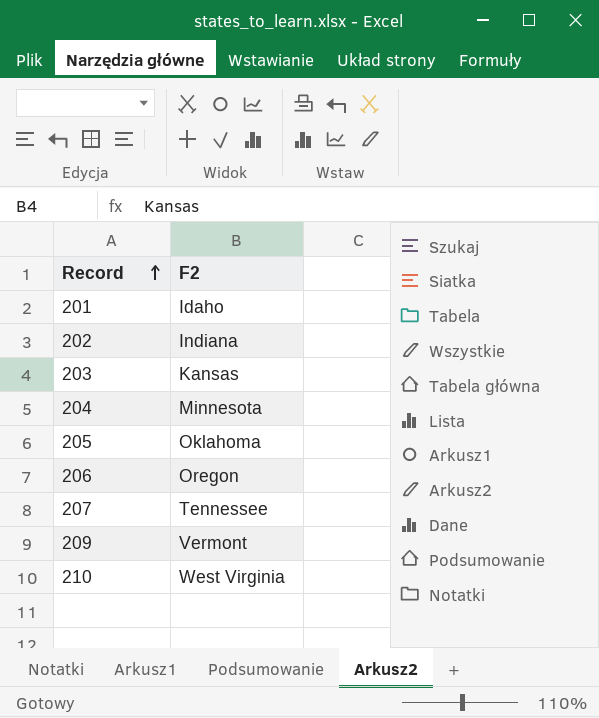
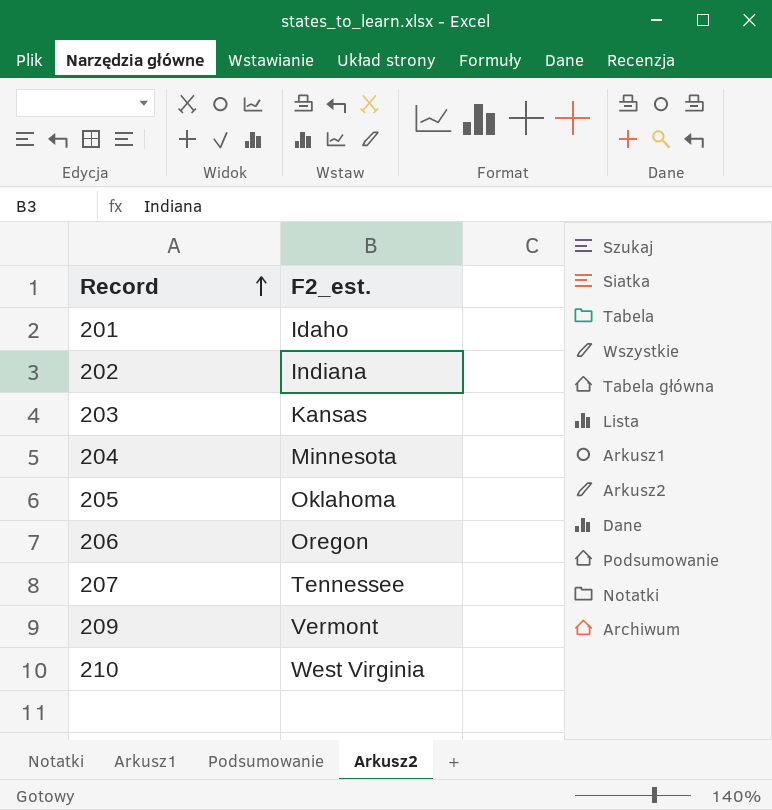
column name: F2 -> F2_est.

